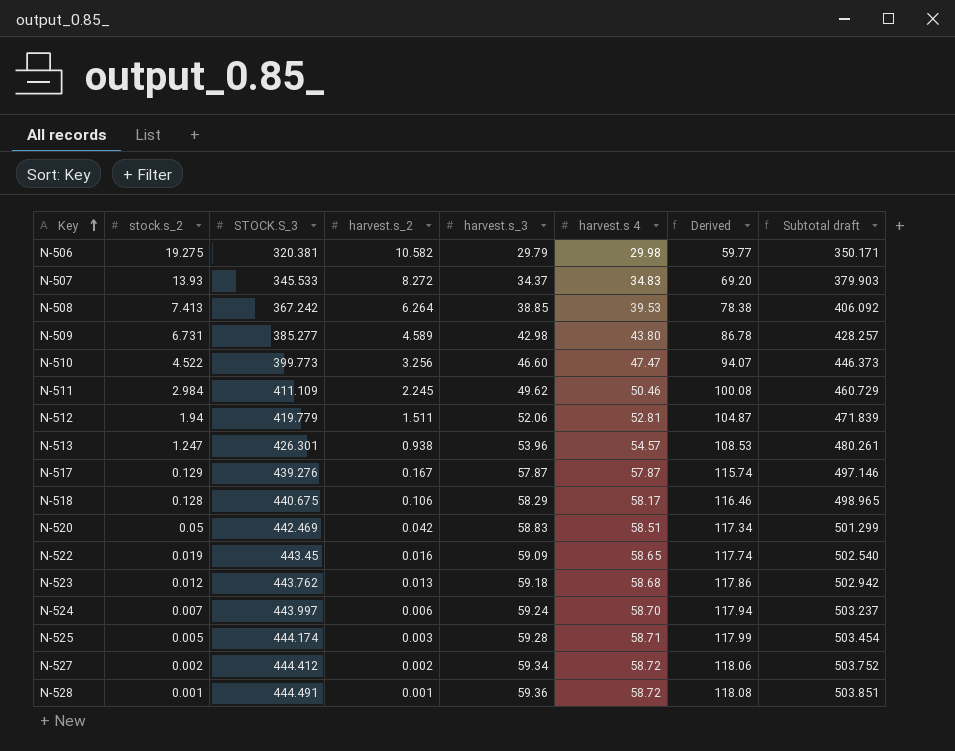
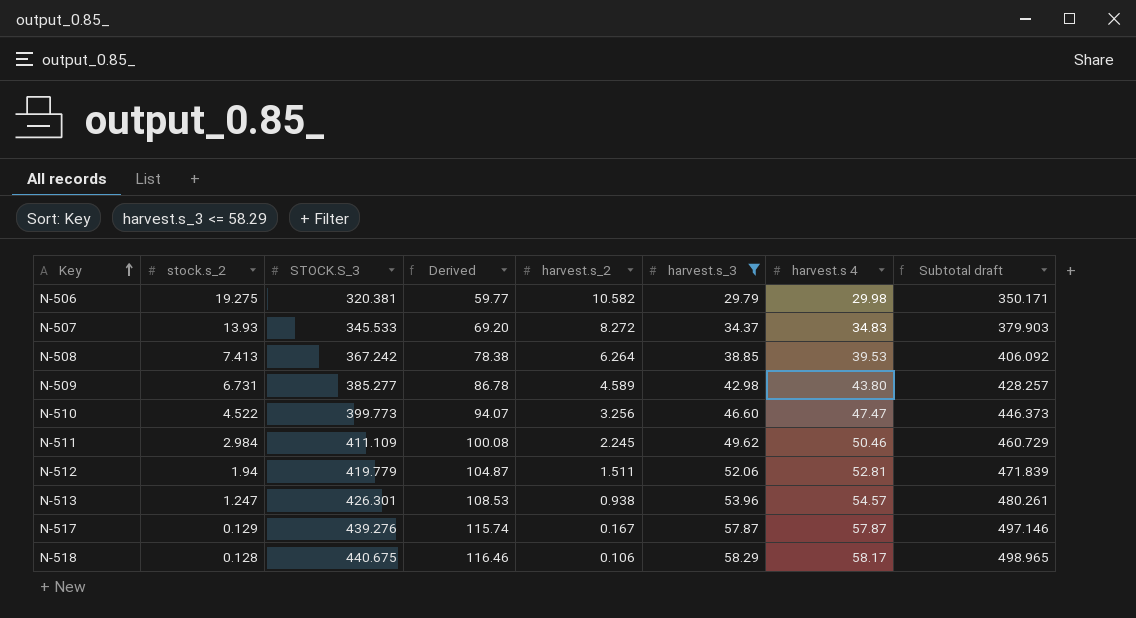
filter: none -> harvest.s_3 <= 58.29
column Derived | position: 7 -> 4

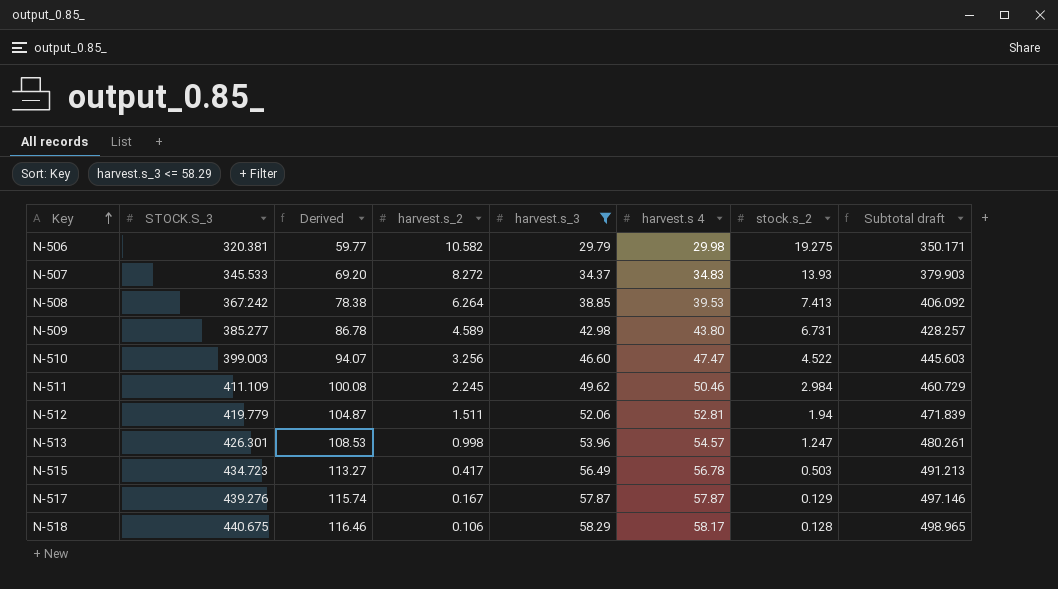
column stock.s_2 | position: 2 -> 7
N-510 | STOCK.S_3: 399.773 -> 399.003
N-510 | Subtotal draft: 446.373 -> 445.603
N-513 | harvest.s_2: 0.938 -> 0.998
row N-515: none -> 434.723 | 113.27 | 0.417 | 56.49 | 56.78 | 0.503 | 491.213

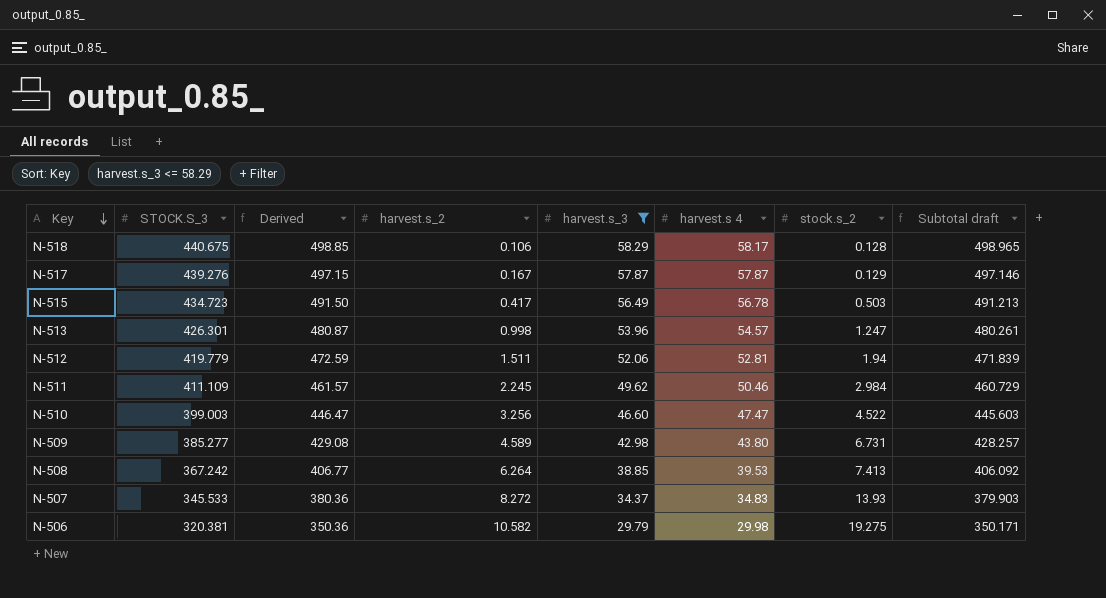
row order: Key ascending -> Key descending
column Derived | formula: [harvest.s_3] + [harvest.s 4] -> [STOCK.S_3] + [harvest.s 4]

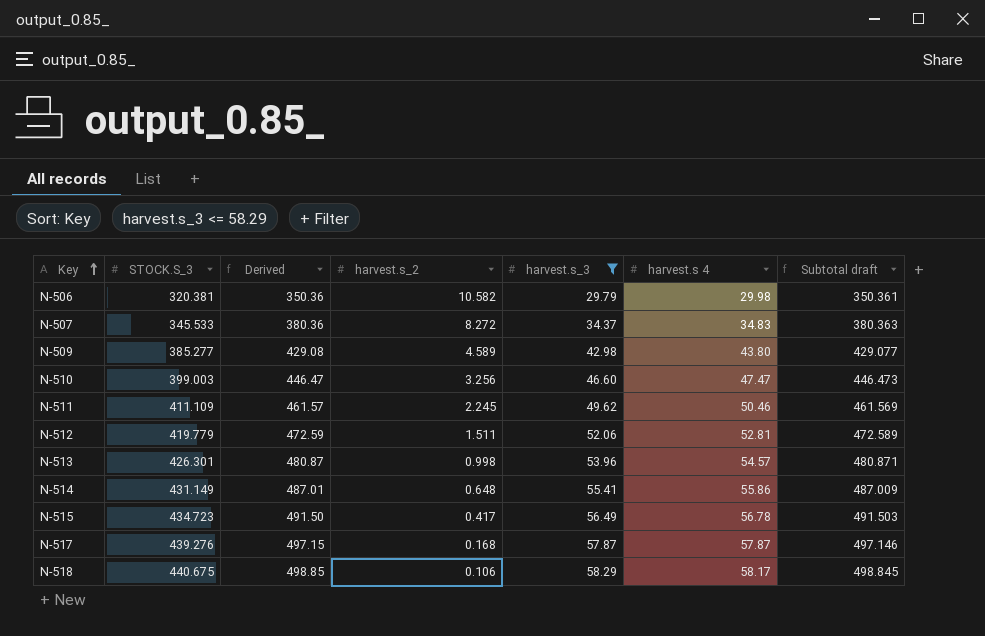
row order: Key descending -> Key ascending
column stock.s_2 | position: 7 -> none
column Subtotal draft | formula: [STOCK.S_3] + [harvest.s_3] -> [STOCK.S_3] + [harvest.s 4]
row N-508: 367.242 | 406.77 | 6.264 | 38.85 | 39.53 | 7.413 | 406.092 -> none
row N-514: none -> 431.149 | 487.01 | 0.648 | 55.41 | 55.86 | 487.009
N-517 | harvest.s_2: 0.167 -> 0.168

